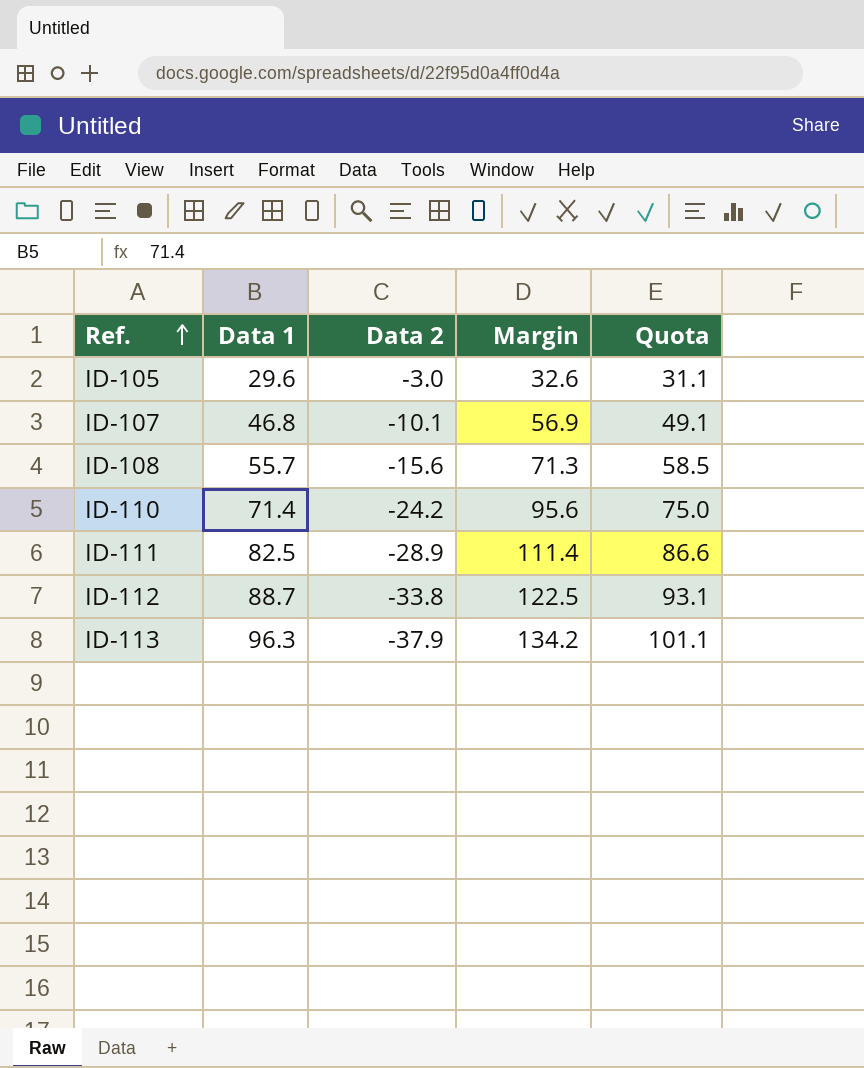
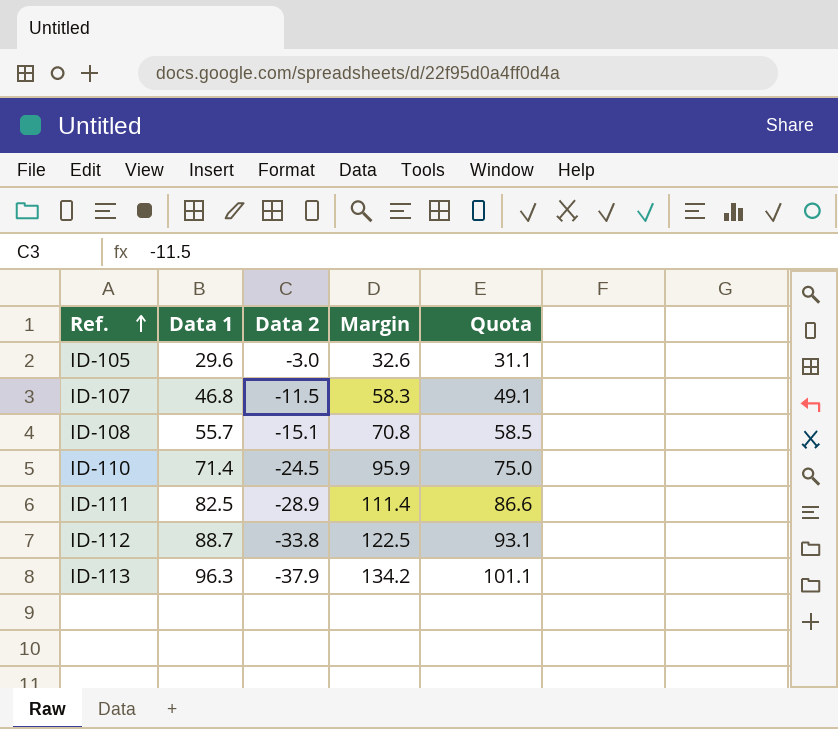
ID-107 | Data 2: -10.1 -> -11.5
ID-107 | Margin: 56.9 -> 58.3
ID-108 | Data 2: -15.6 -> -15.1
ID-108 | Margin: 71.3 -> 70.8
ID-110 | Data 2: -24.2 -> -24.5
ID-110 | Margin: 95.6 -> 95.9

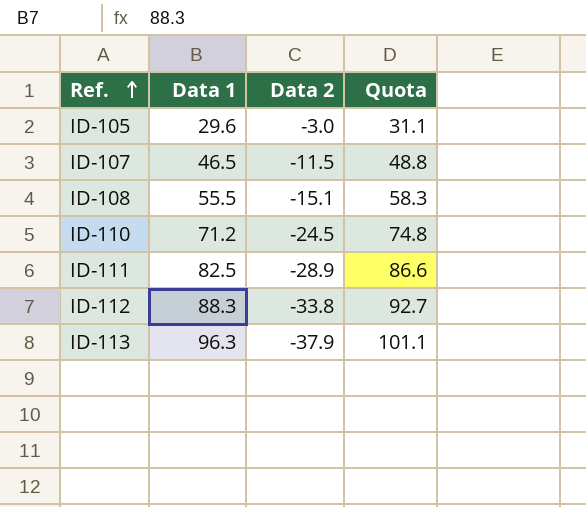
column Margin | formula: [Data 1] - [Data 2] -> none
ID-107 | Data 1: 46.8 -> 46.5
ID-107 | Quota: 49.1 -> 48.8
ID-108 | Data 1: 55.7 -> 55.5
ID-108 | Quota: 58.5 -> 58.3
ID-110 | Data 1: 71.4 -> 71.2
ID-110 | Quota: 75.0 -> 74.8
ID-112 | Data 1: 88.7 -> 88.3
ID-112 | Quota: 93.1 -> 92.7

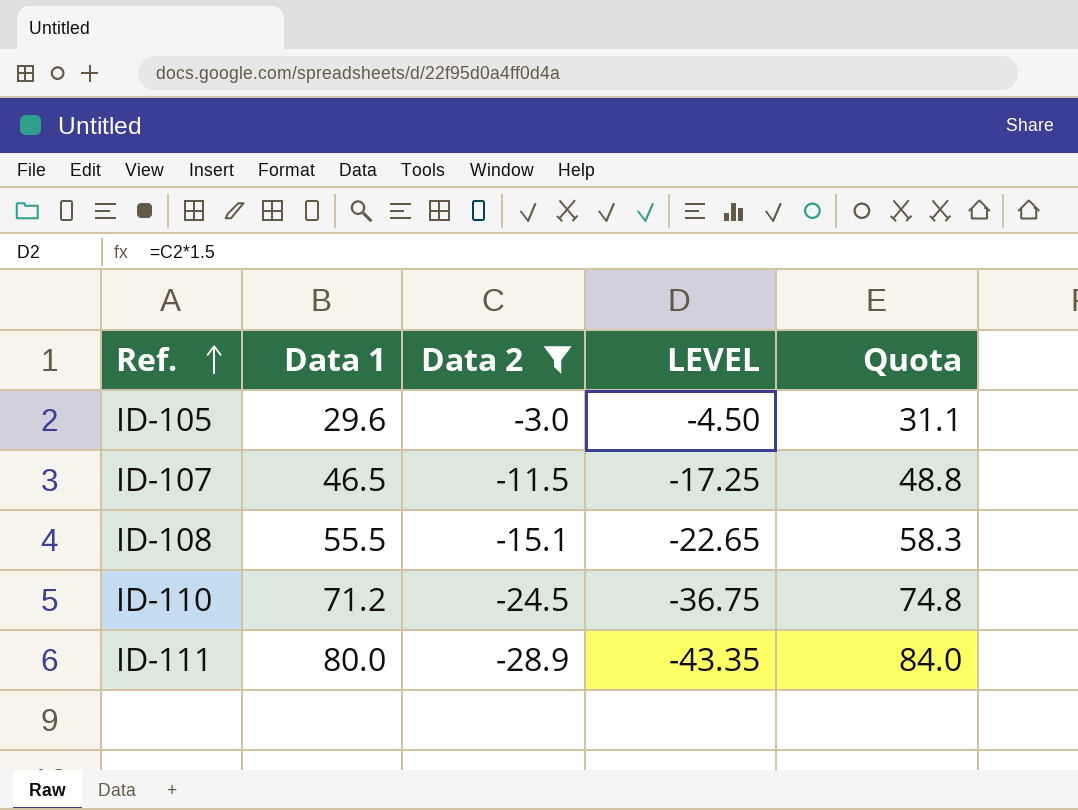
filter: none -> Data 2 >= -28.9
column LEVEL | formula: none -> [Data 2] * 1.5
ID-111 | Data 1: 82.5 -> 80.0
ID-111 | Quota: 86.6 -> 84.0

